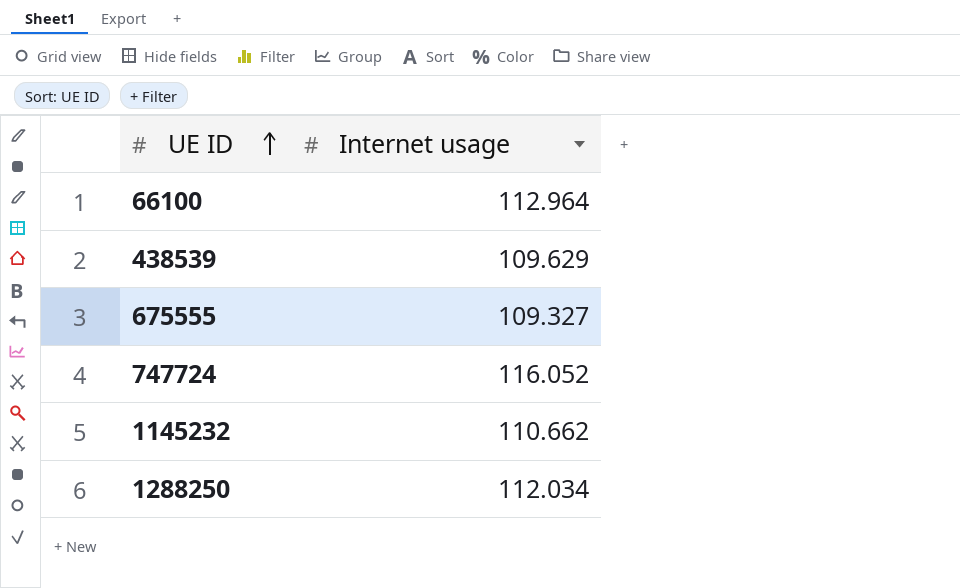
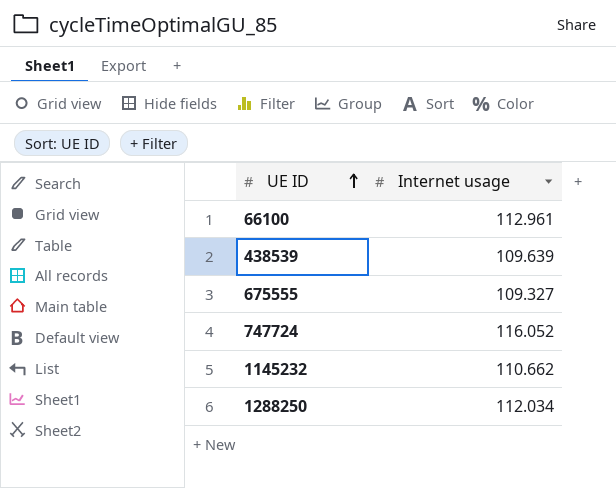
66100 | Internet usage: 112.964 -> 112.961
438539 | Internet usage: 109.629 -> 109.639

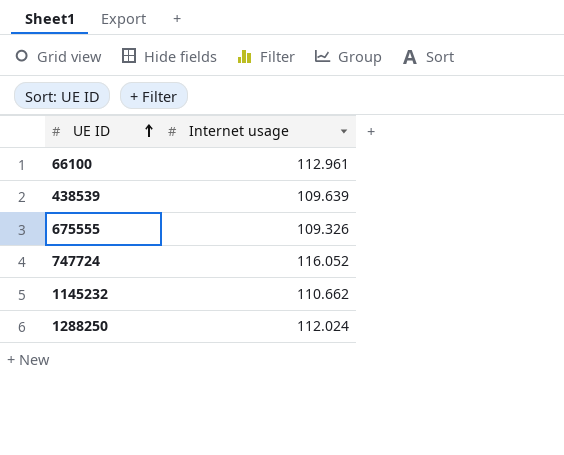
675555 | Internet usage: 109.327 -> 109.326
1288250 | Internet usage: 112.034 -> 112.024

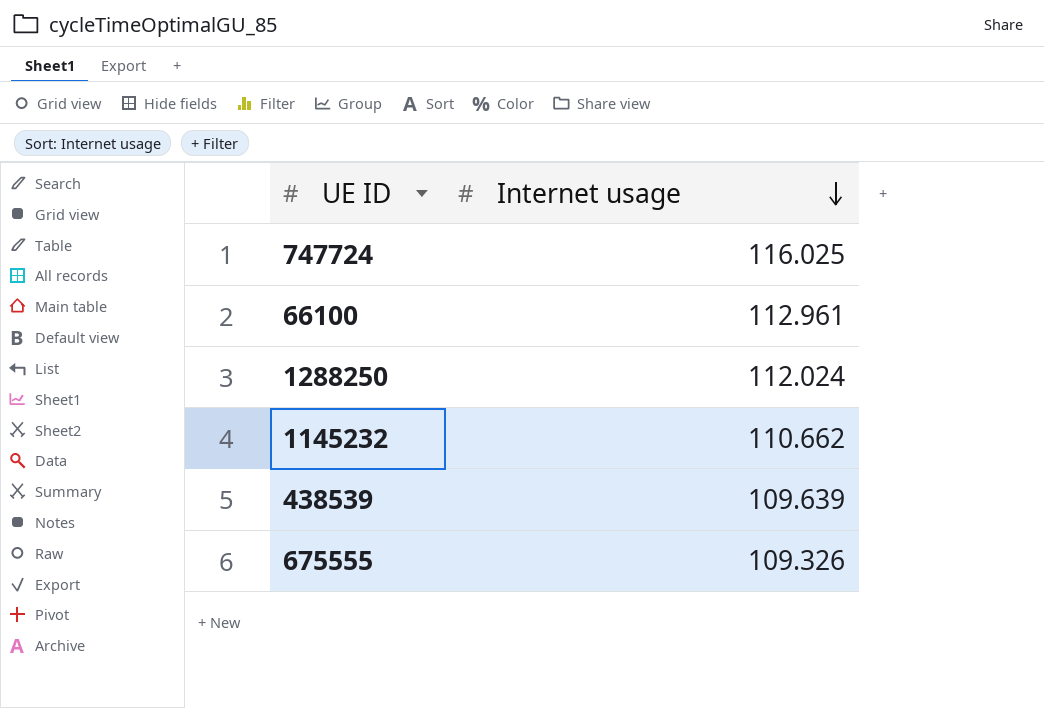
row order: UE ID ascending -> Internet usage descending
747724 | Internet usage: 116.052 -> 116.025

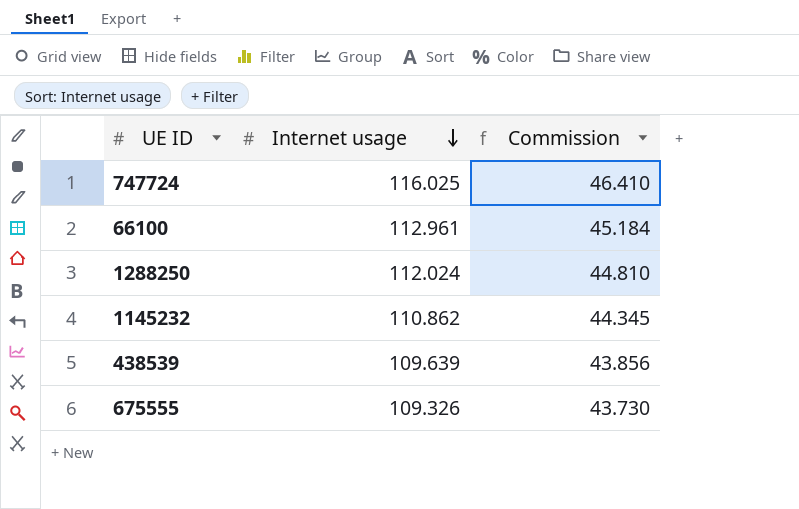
column Commission | formula: none -> [Internet usage] * 0.4
1145232 | Internet usage: 110.662 -> 110.862

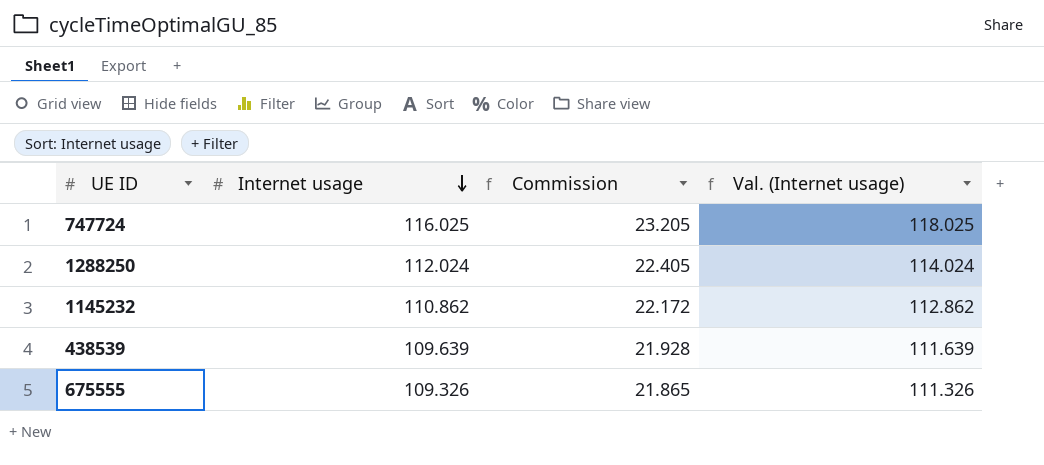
column Commission | formula: [Internet usage] * 0.4 -> [Internet usage] * 0.2
column Val. (Internet usage) | formula: none -> [Internet usage] + 2
row 66100: 112.961 | 45.184 -> none

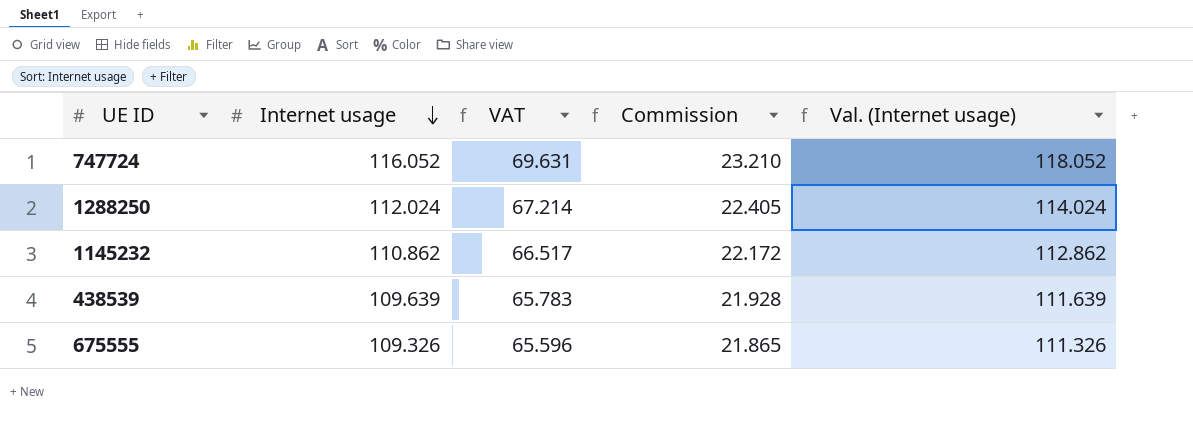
column VAT | formula: none -> [Internet usage] * 0.6
747724 | Internet usage: 116.025 -> 116.052
747724 | Commission: 23.205 -> 23.210
747724 | Val. (Internet usage): 118.025 -> 118.052

